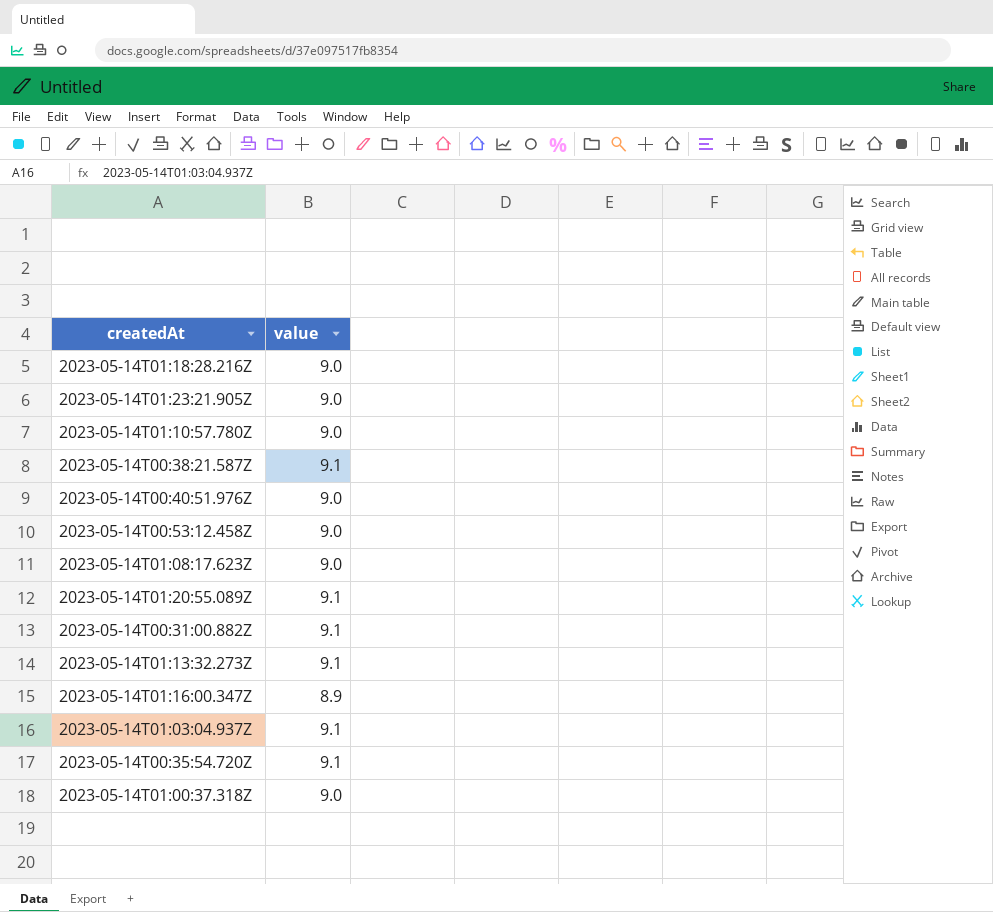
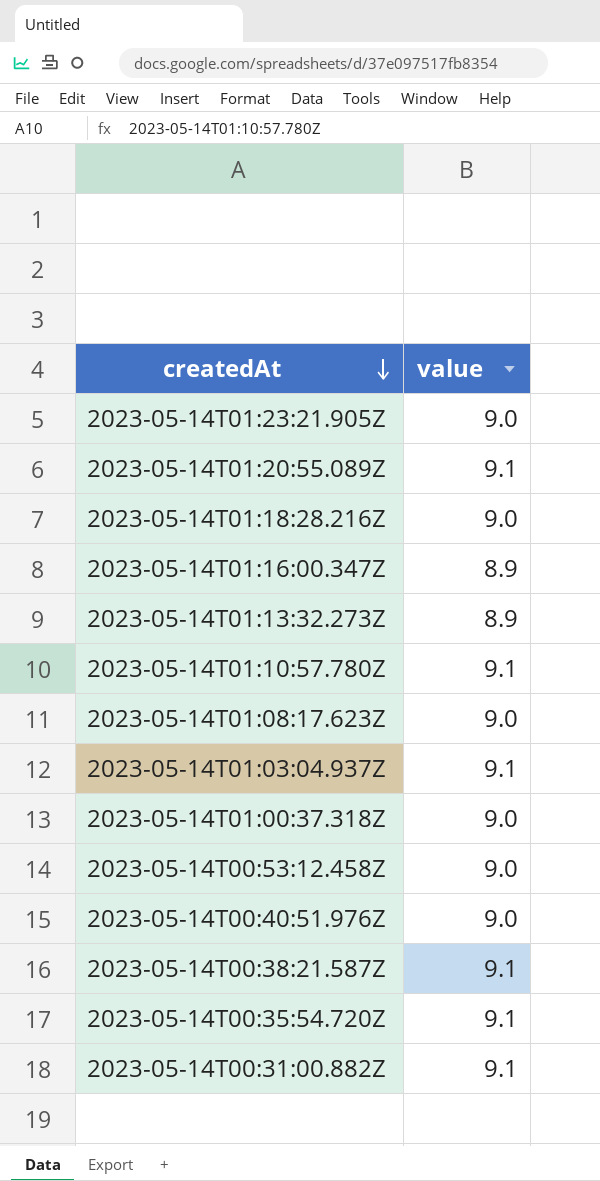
row order: none -> createdAt descending
2023-05-14T01:13:32.273Z | value: 9.1 -> 8.9
2023-05-14T01:10:57.780Z | value: 9.0 -> 9.1

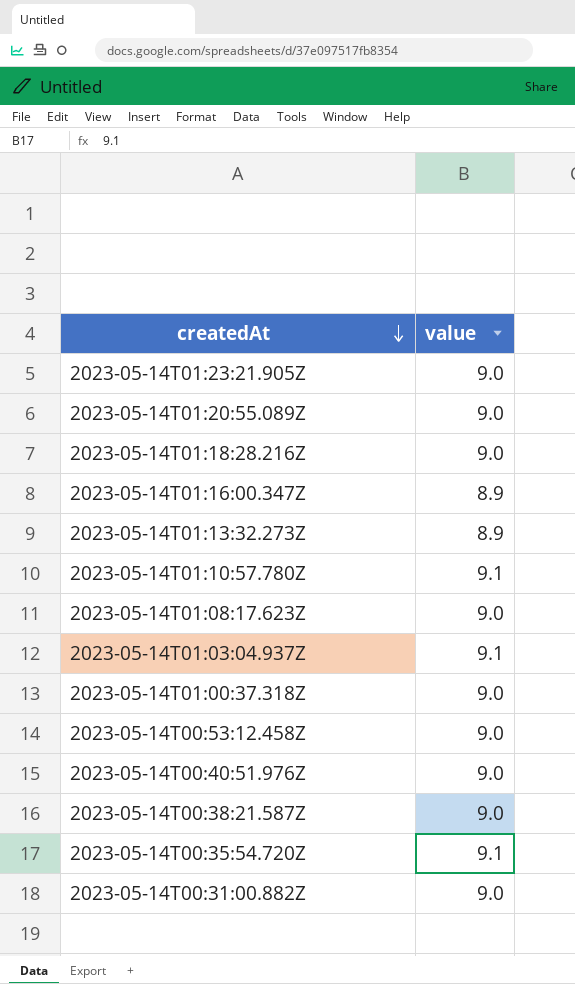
2023-05-14T01:20:55.089Z | value: 9.1 -> 9.0
2023-05-14T00:38:21.587Z | value: 9.1 -> 9.0
2023-05-14T00:31:00.882Z | value: 9.1 -> 9.0

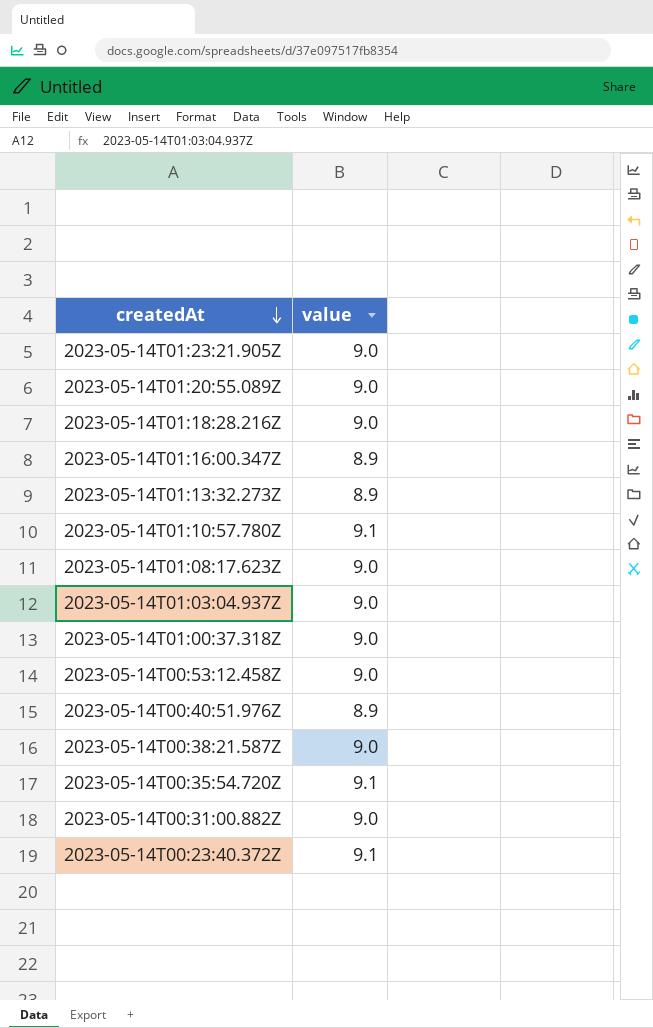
2023-05-14T01:03:04.937Z | value: 9.1 -> 9.0
2023-05-14T00:40:51.976Z | value: 9.0 -> 8.9
row 2023-05-14T00:23:40.372Z: none -> 9.1

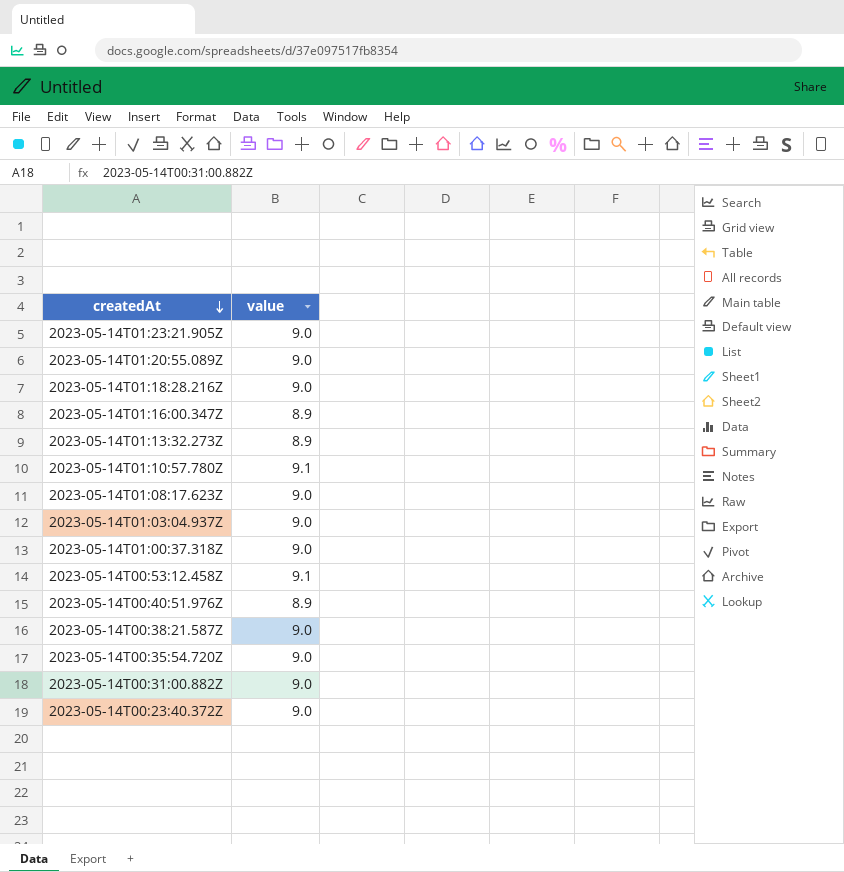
2023-05-14T00:53:12.458Z | value: 9.0 -> 9.1
2023-05-14T00:35:54.720Z | value: 9.1 -> 9.0
2023-05-14T00:23:40.372Z | value: 9.1 -> 9.0

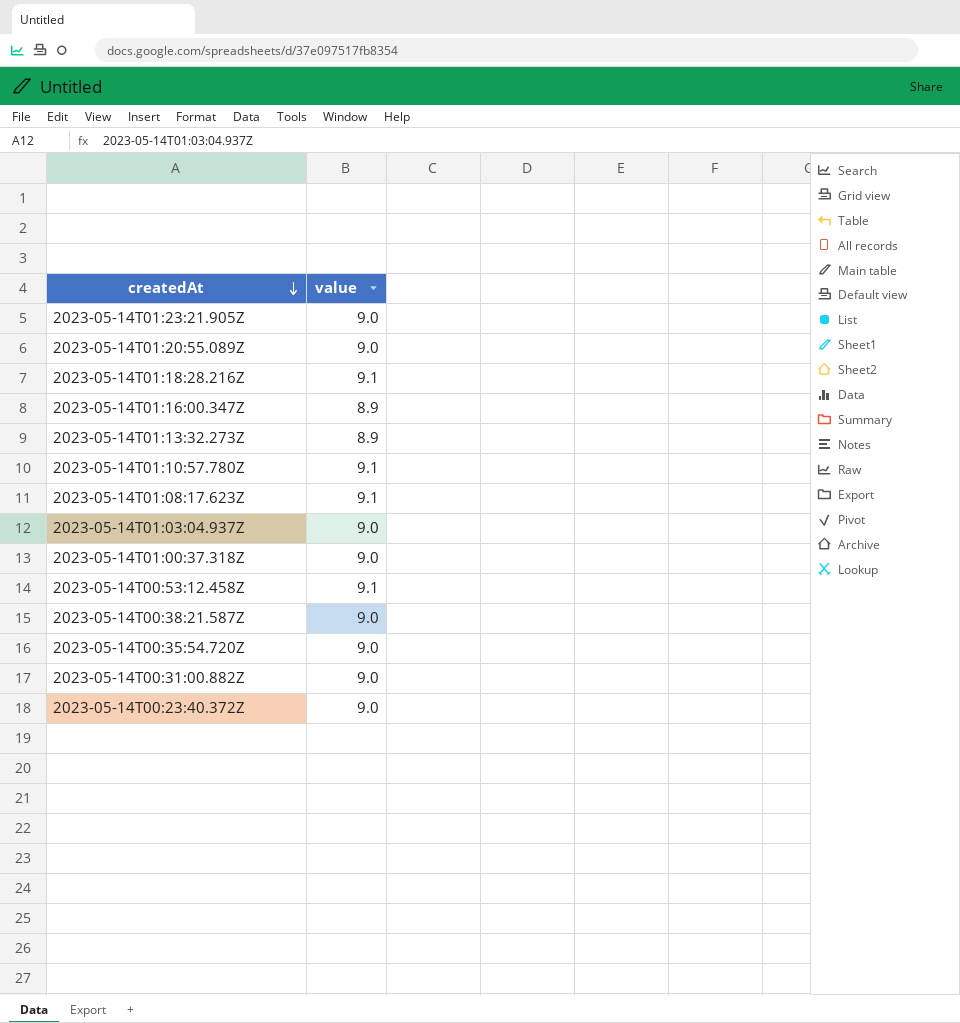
row 2023-05-14T00:40:51.976Z: 8.9 -> none
2023-05-14T01:18:28.216Z | value: 9.0 -> 9.1
2023-05-14T01:08:17.623Z | value: 9.0 -> 9.1

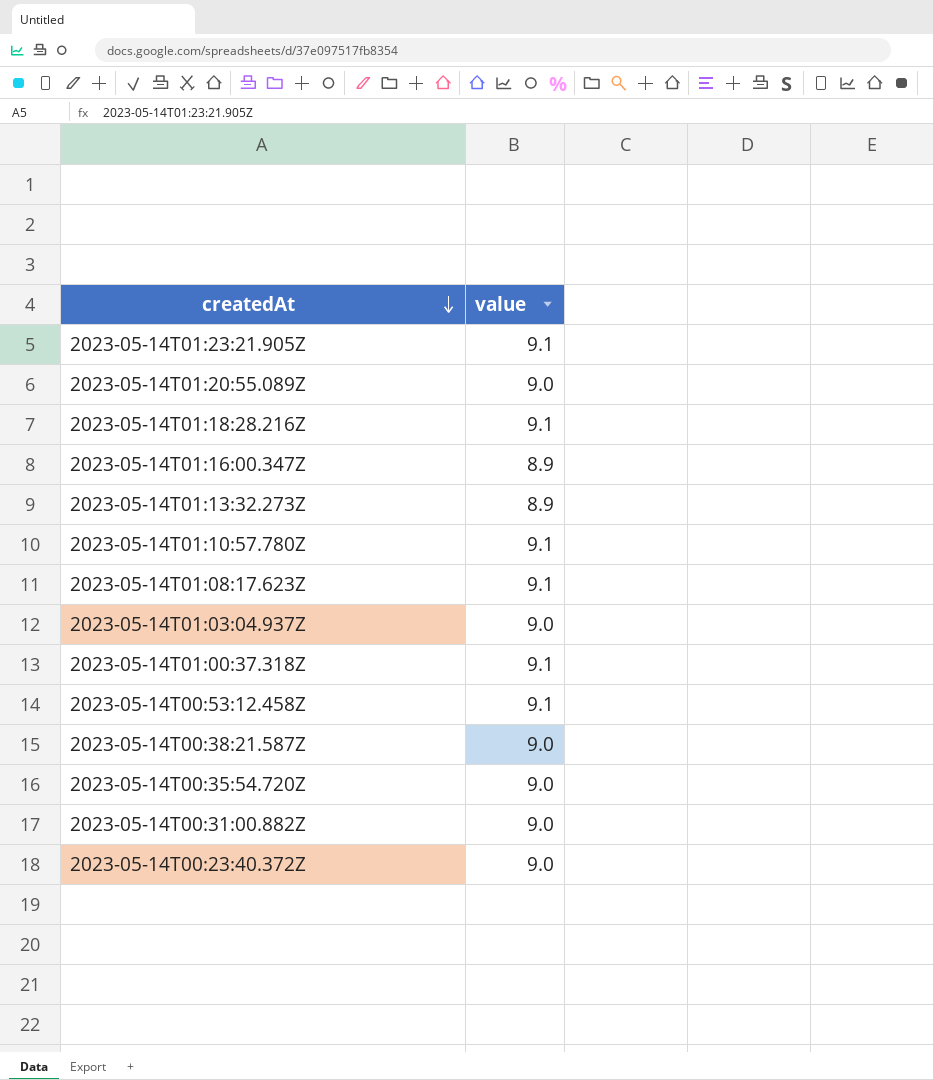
2023-05-14T01:23:21.905Z | value: 9.0 -> 9.1
2023-05-14T01:00:37.318Z | value: 9.0 -> 9.1

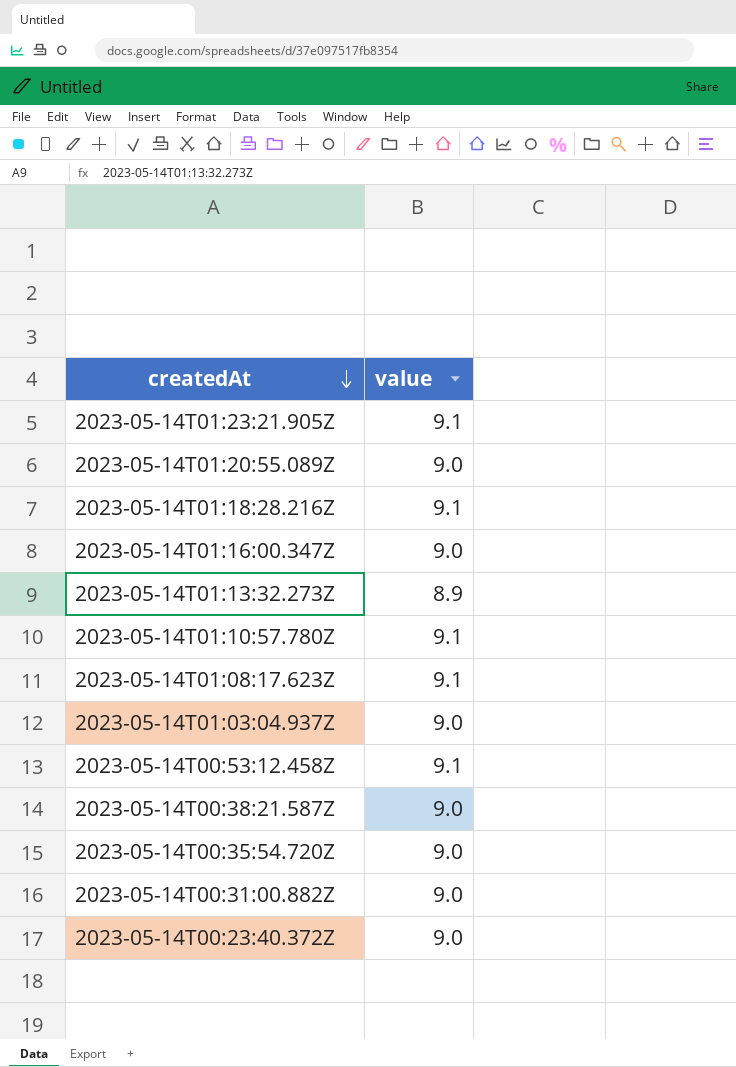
row 2023-05-14T01:00:37.318Z: 9.1 -> none
2023-05-14T01:16:00.347Z | value: 8.9 -> 9.0

